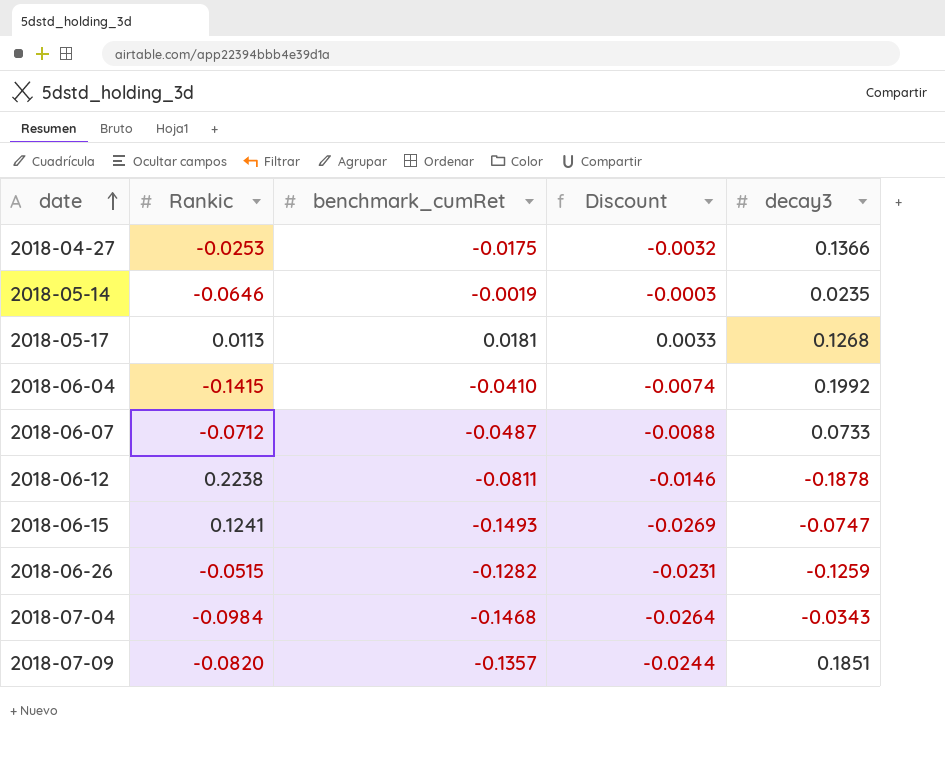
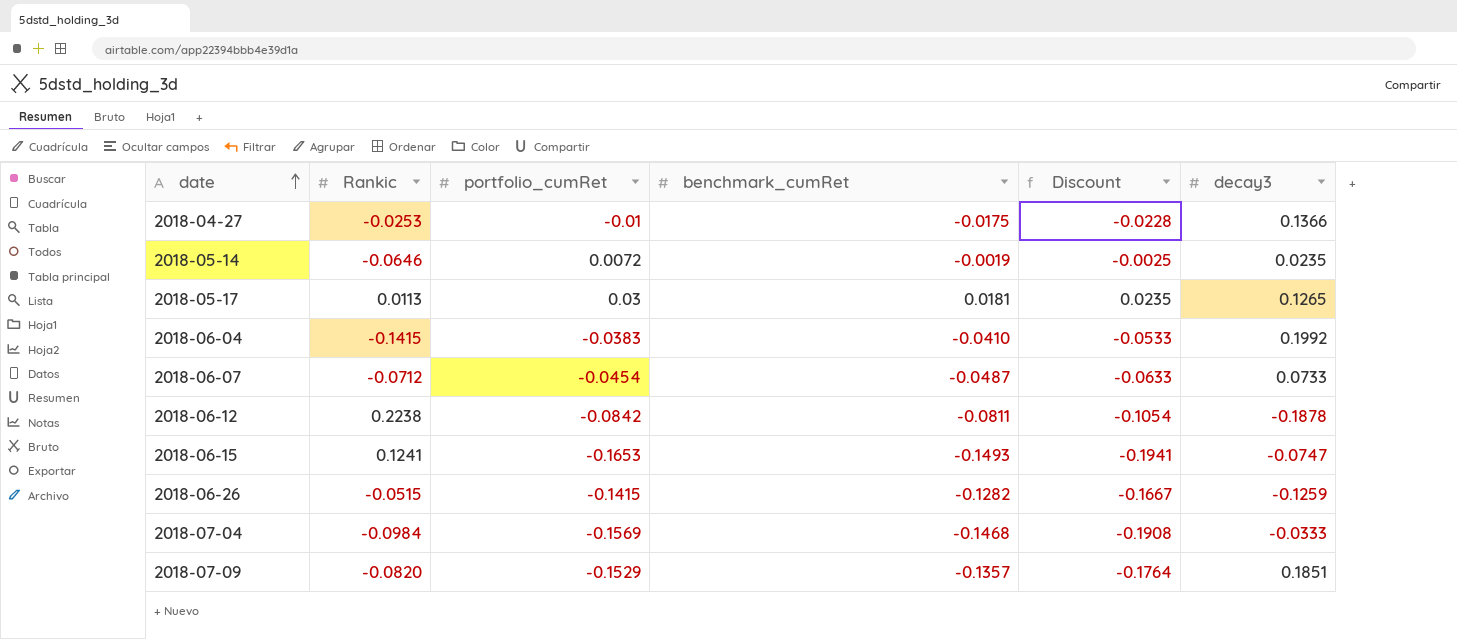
column portfolio_cumRet | position: none -> 3
column Discount | formula: [benchmark_cumRet] * 0.18 -> [benchmark_cumRet] * 1.3
2018-05-17 | decay3: 0.1268 -> 0.1265
2018-07-04 | decay3: -0.0343 -> -0.0333

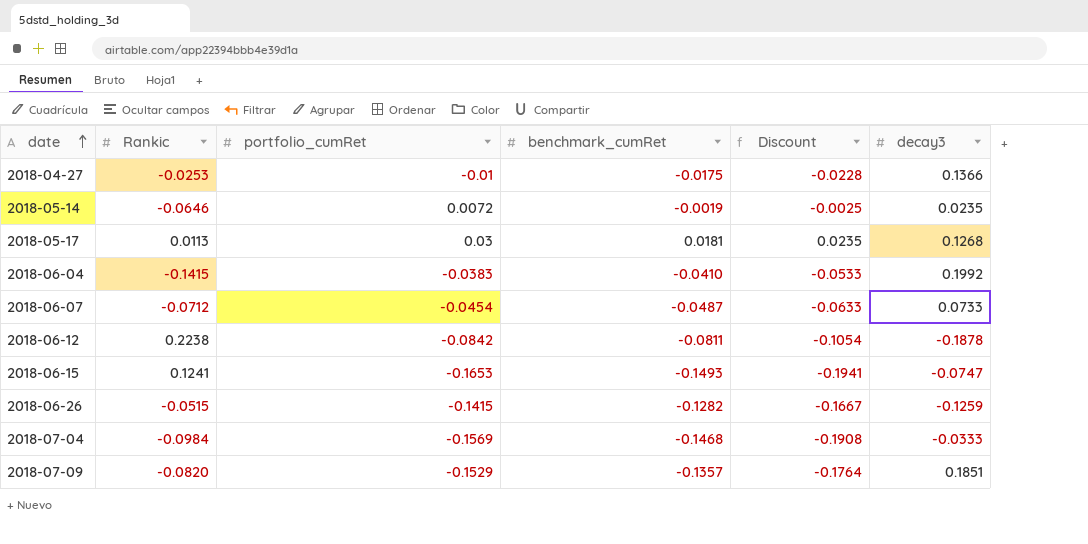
2018-05-17 | decay3: 0.1265 -> 0.1268

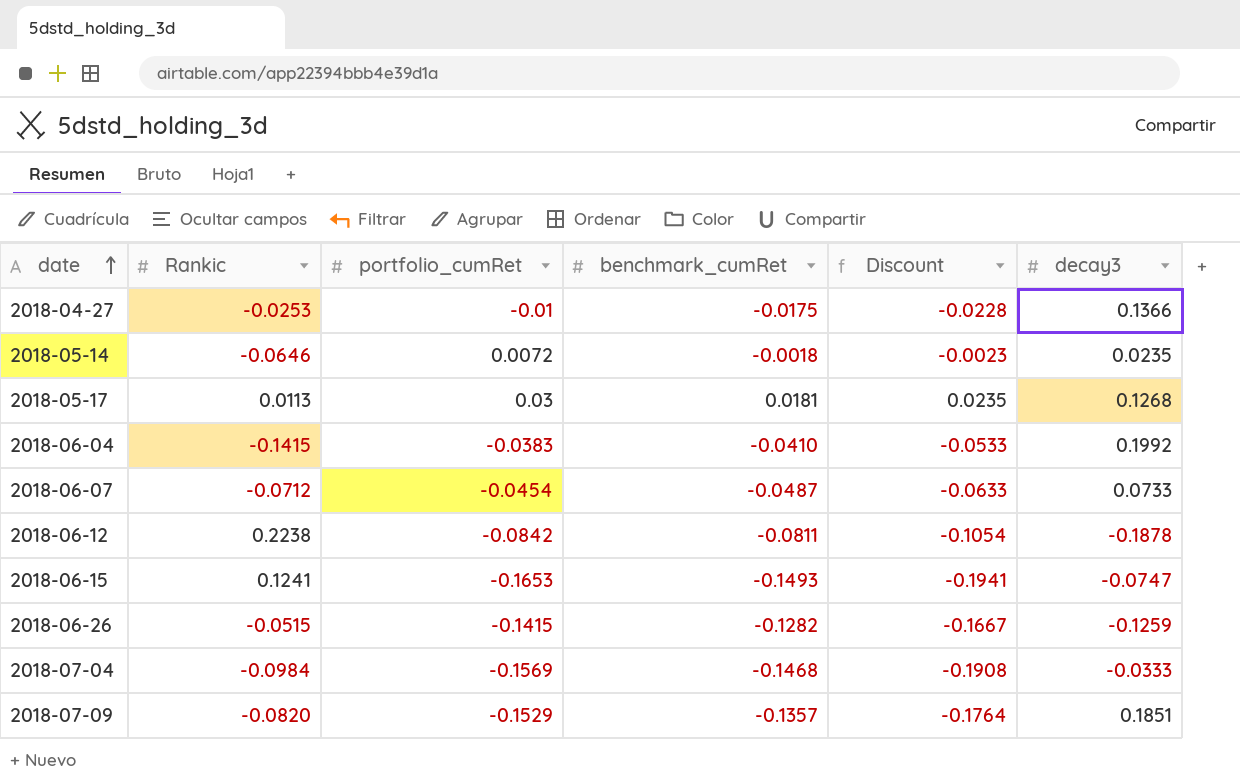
2018-05-14 | benchmark_cumRet: -0.0019 -> -0.0018
2018-05-14 | Discount: -0.0025 -> -0.0023

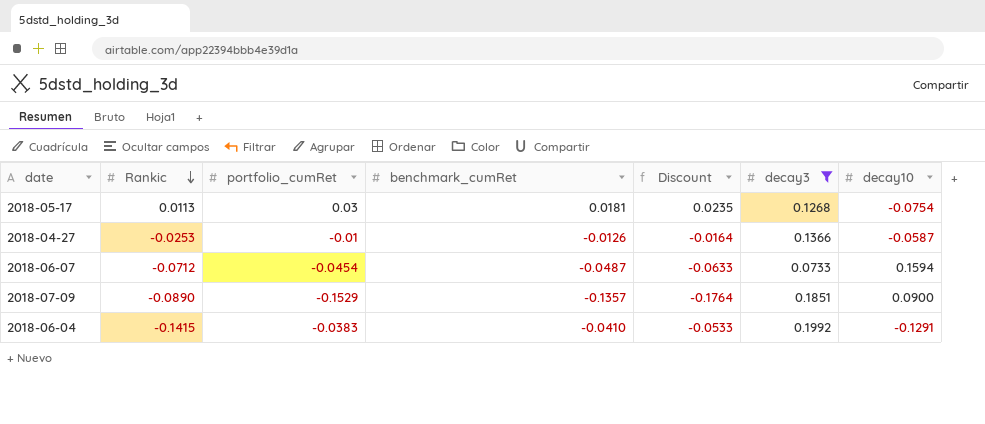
filter: none -> decay3 >= 0.0733
row order: date ascending -> Rankic descending
column decay10 | position: none -> 7
2018-04-27 | benchmark_cumRet: -0.0175 -> -0.0126
2018-04-27 | Discount: -0.0228 -> -0.0164
2018-07-09 | Rankic: -0.0820 -> -0.0890

